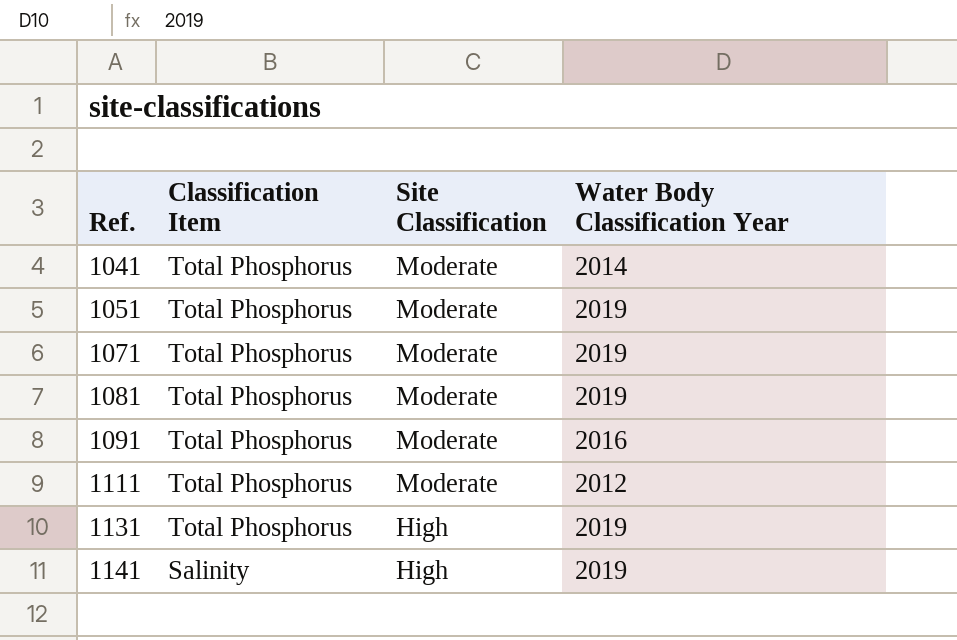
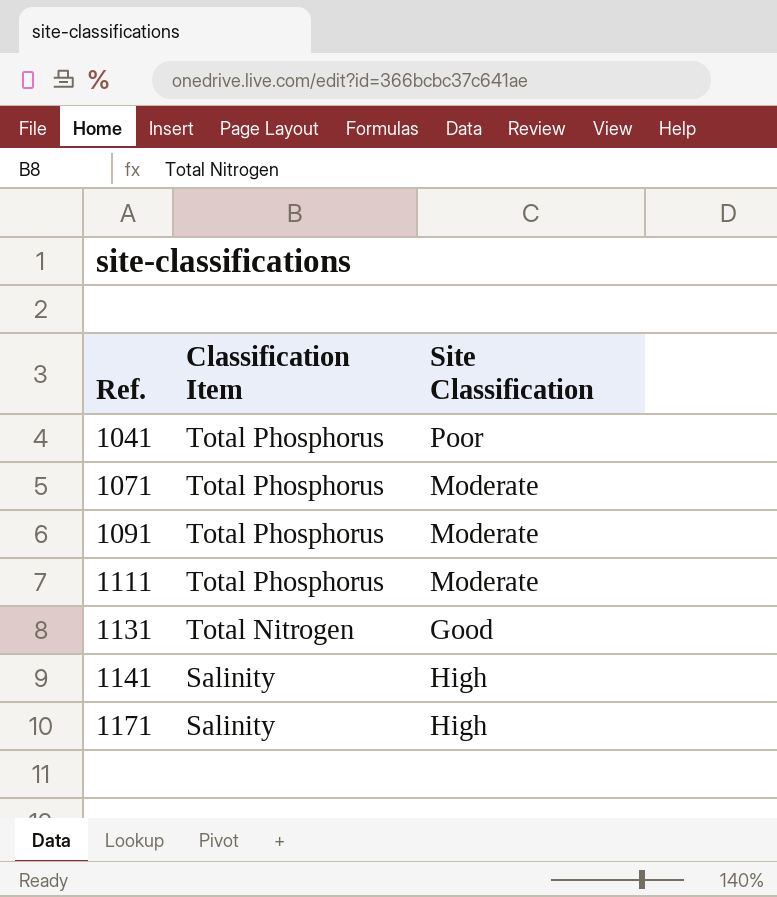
column Water Body Classification Year | position: 4 -> none
row 1051: Total Phosphorus | Moderate | 2019 -> none
row 1081: Total Phosphorus | Moderate | 2019 -> none
1041 | Site Classification: Moderate -> Poor
1131 | Classification Item: Total Phosphorus -> Total Nitrogen
1131 | Site Classification: High -> Good
row 1171: none -> Salinity | High

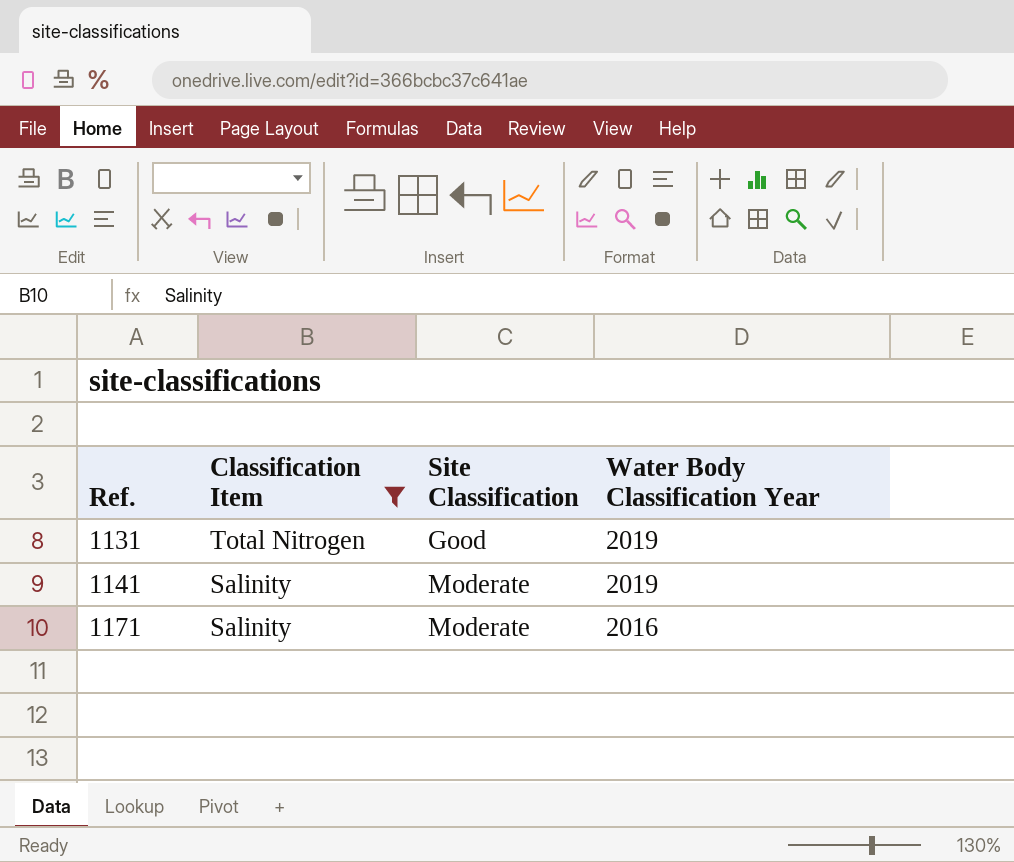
filter: none -> Classification Item != Total Phosphorus
column Water Body Classification Year | position: none -> 4
1141 | Site Classification: High -> Moderate
1171 | Site Classification: High -> Moderate

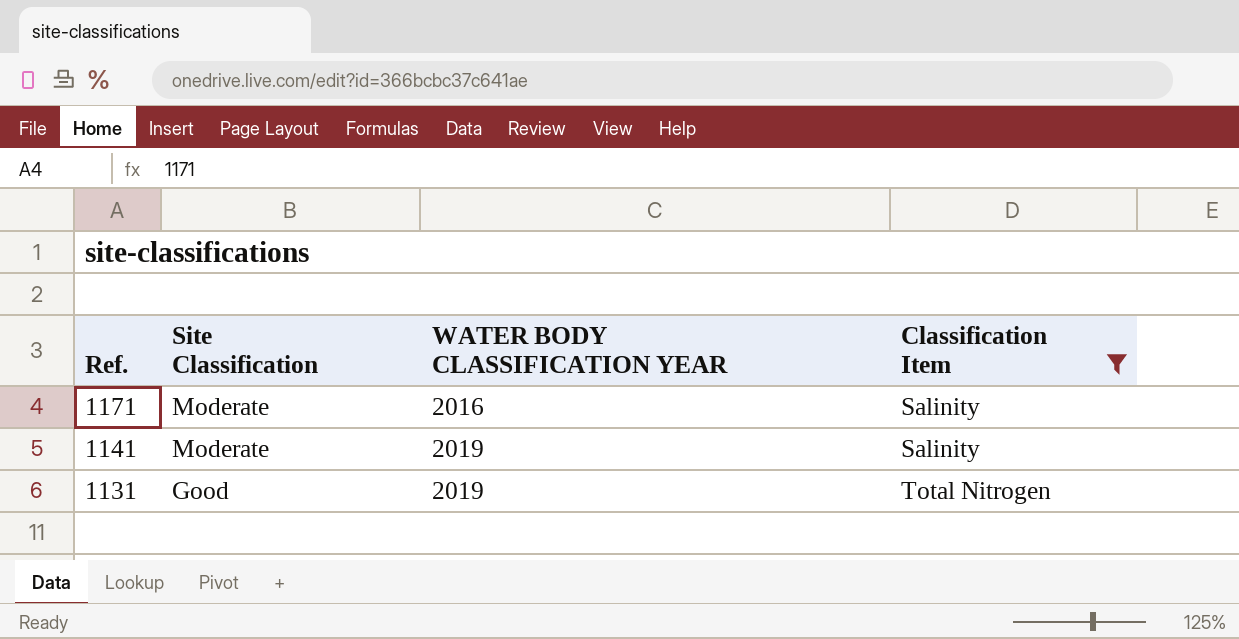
row order: Ref. ascending -> Ref. descending
column name: Water Body Classification Year -> WATER BODY CLASSIFICATION YEAR
column Classification Item | position: 2 -> 4

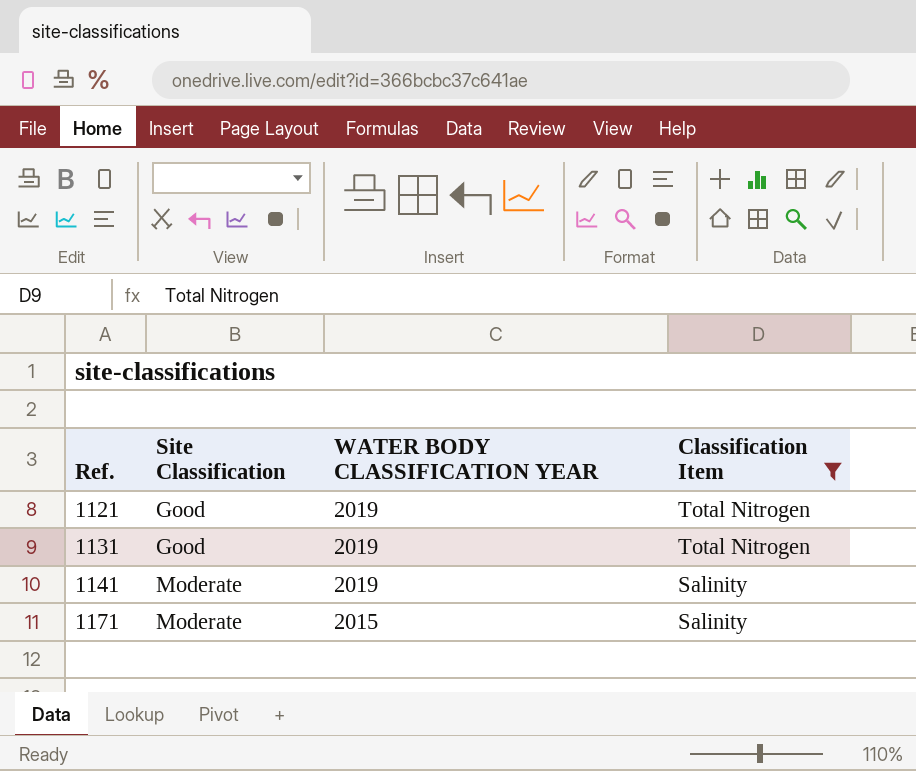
row order: Ref. descending -> Ref. ascending
row 1121: none -> Good | 2019 | Total Nitrogen
1171 | WATER BODY CLASSIFICATION YEAR: 2016 -> 2015

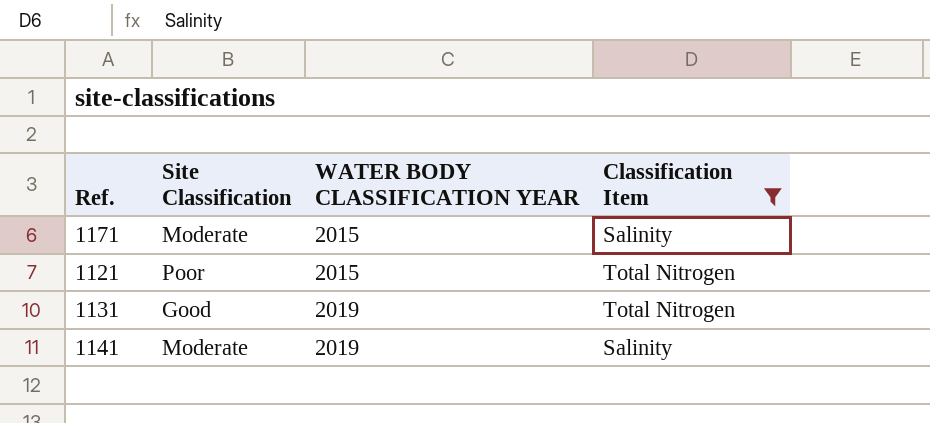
row order: Ref. ascending -> WATER BODY CLASSIFICATION YEAR ascending
1121 | Site Classification: Good -> Poor
1121 | WATER BODY CLASSIFICATION YEAR: 2019 -> 2015

